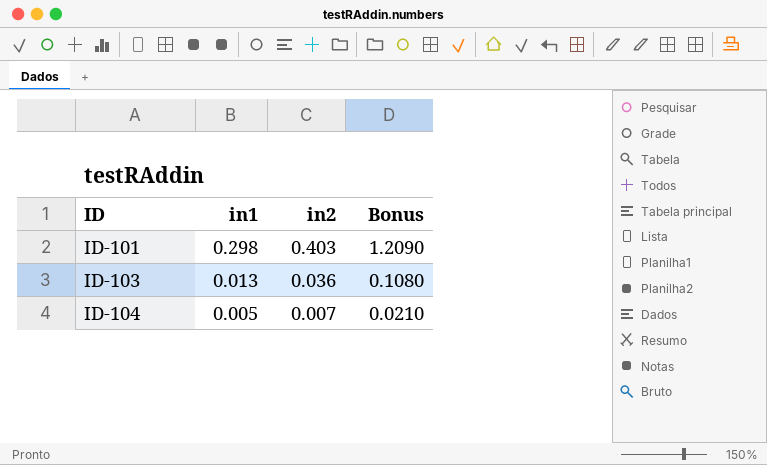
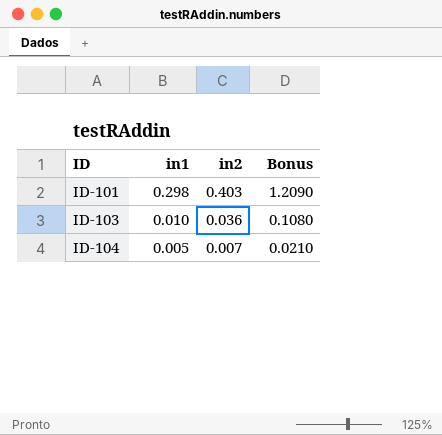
ID-103 | in1: 0.013 -> 0.010

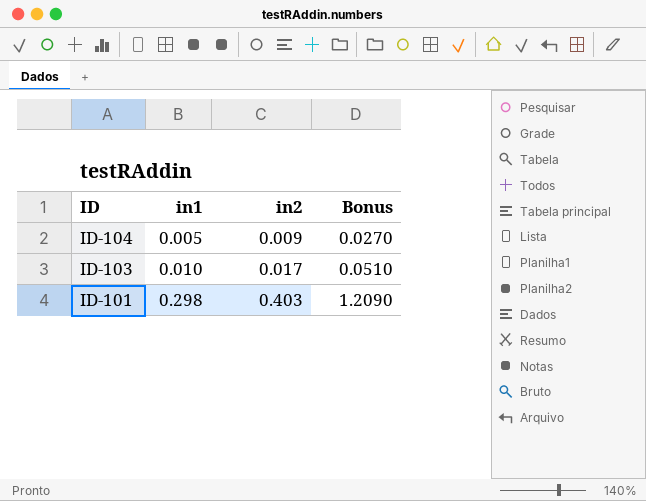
row order: ID ascending -> ID descending
ID-104 | in2: 0.007 -> 0.009
ID-104 | Bonus: 0.0210 -> 0.0270
ID-103 | in2: 0.036 -> 0.017
ID-103 | Bonus: 0.1080 -> 0.0510

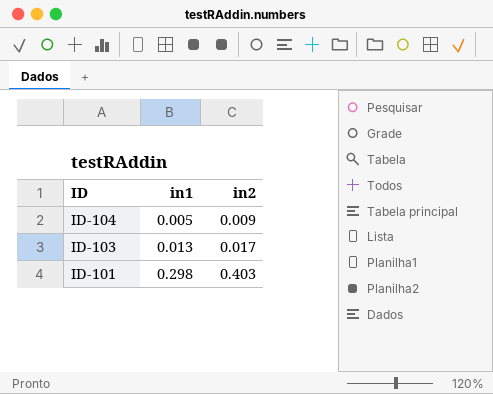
column Bonus | formula: [in2] * 3 -> none
ID-103 | in1: 0.010 -> 0.013

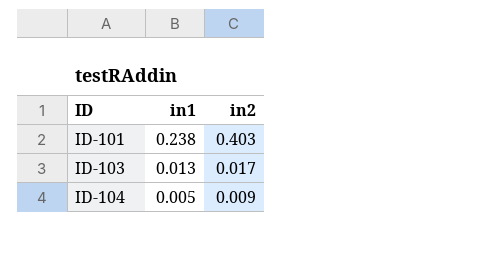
row order: ID descending -> ID ascending
ID-101 | in1: 0.298 -> 0.238

